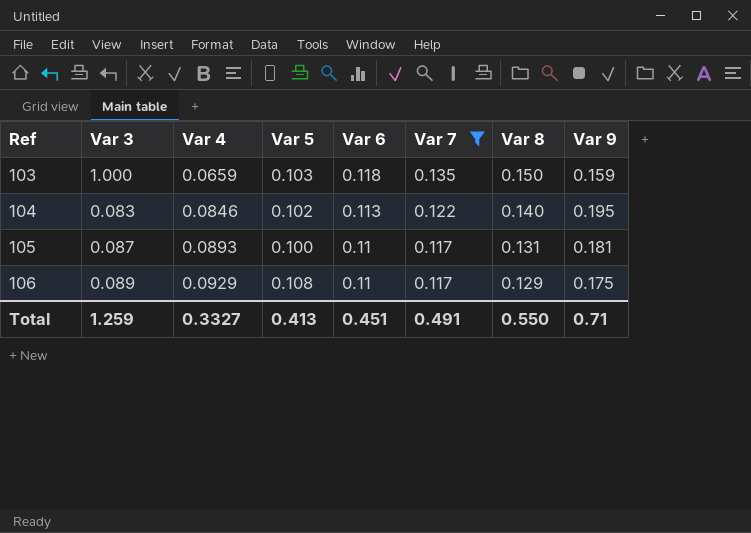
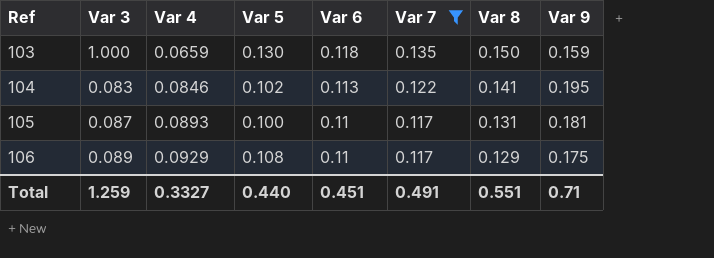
103 | Var 5: 0.103 -> 0.130
104 | Var 8: 0.140 -> 0.141
Total | Var 5: 0.413 -> 0.440
Total | Var 8: 0.550 -> 0.551

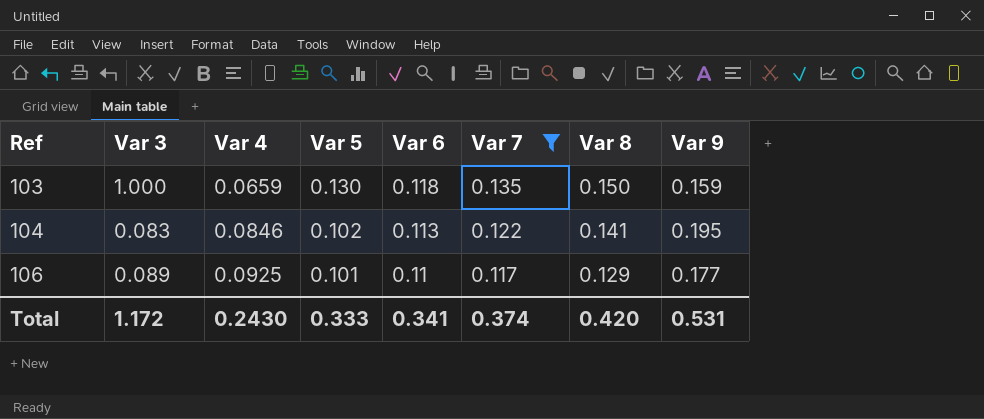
row 105: 0.087 | 0.0893 | 0.100 | 0.11 | 0.117 | 0.131 | 0.181 -> none
106 | Var 4: 0.0929 -> 0.0925
106 | Var 5: 0.108 -> 0.101
106 | Var 9: 0.175 -> 0.177
Total | Var 3: 1.259 -> 1.172
Total | Var 4: 0.3327 -> 0.2430
Total | Var 5: 0.440 -> 0.333
Total | Var 6: 0.451 -> 0.341
Total | Var 7: 0.491 -> 0.374
Total | Var 8: 0.551 -> 0.420
Total | Var 9: 0.71 -> 0.531

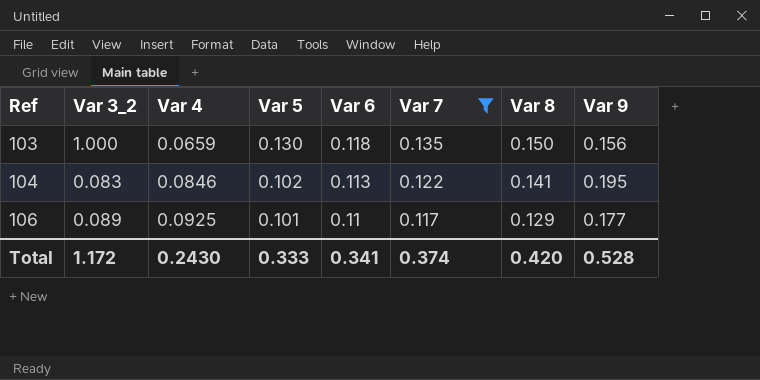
column name: Var 3 -> Var 3_2
103 | Var 9: 0.159 -> 0.156
Total | Var 9: 0.531 -> 0.528

